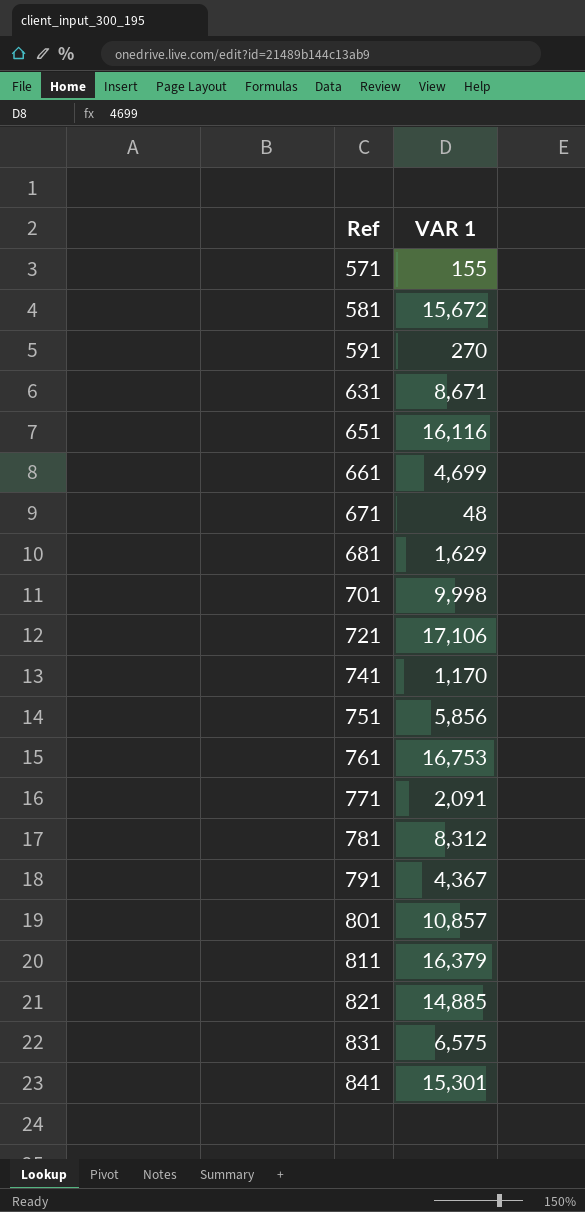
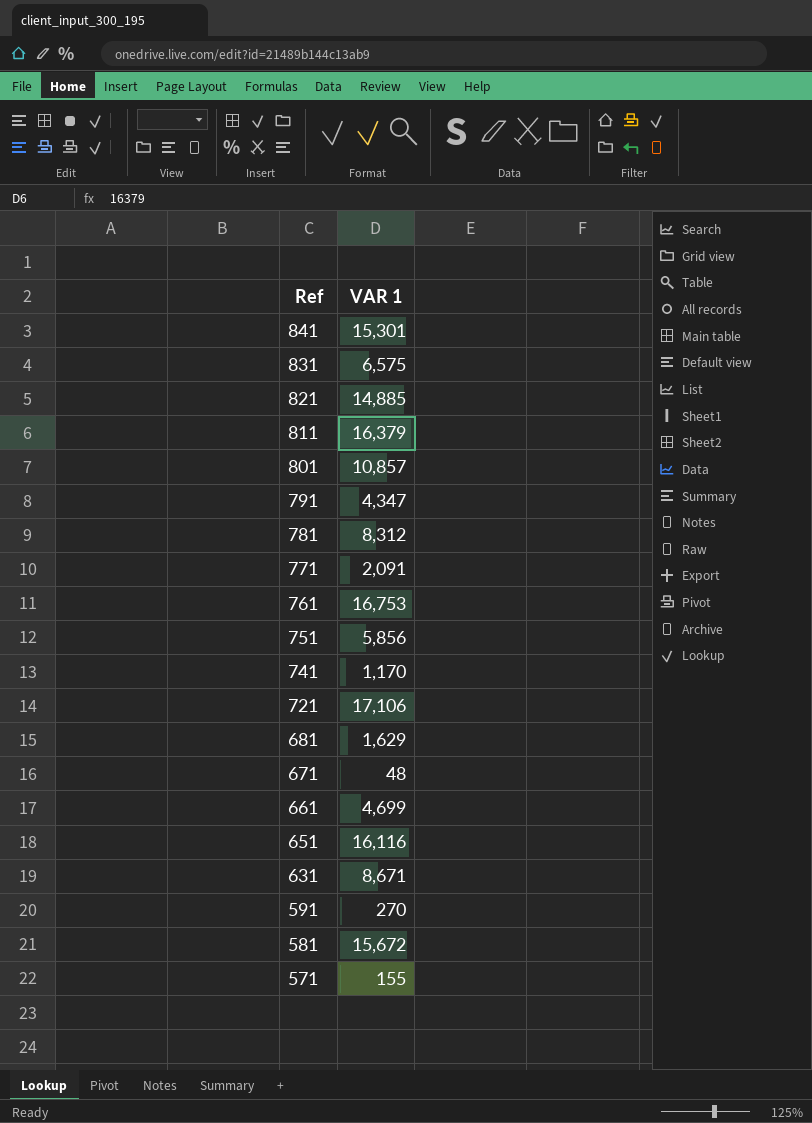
row order: Ref ascending -> Ref descending
row 701: 9,998 -> none
791 | VAR 1: 4,367 -> 4,347

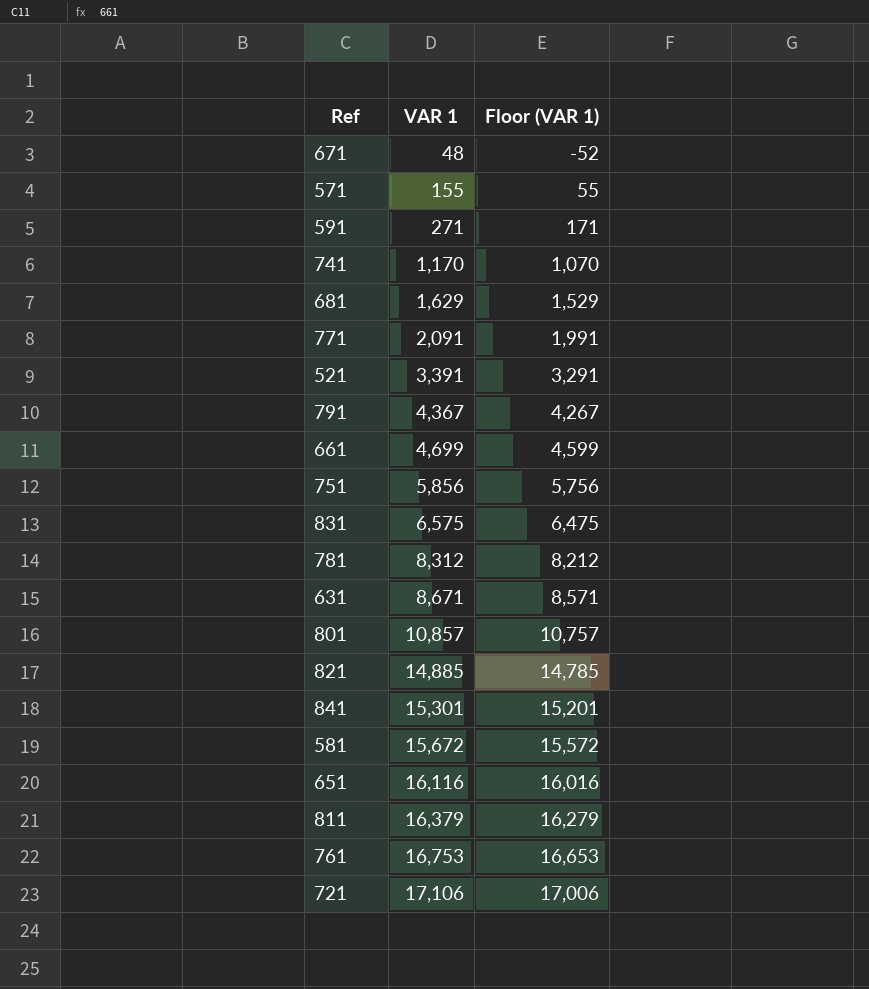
row order: Ref descending -> VAR 1 ascending
column Floor (VAR 1) | formula: none -> [VAR 1] - 100
591 | VAR 1: 270 -> 271
row 521: none -> 3,391 | 3,291
791 | VAR 1: 4,347 -> 4,367

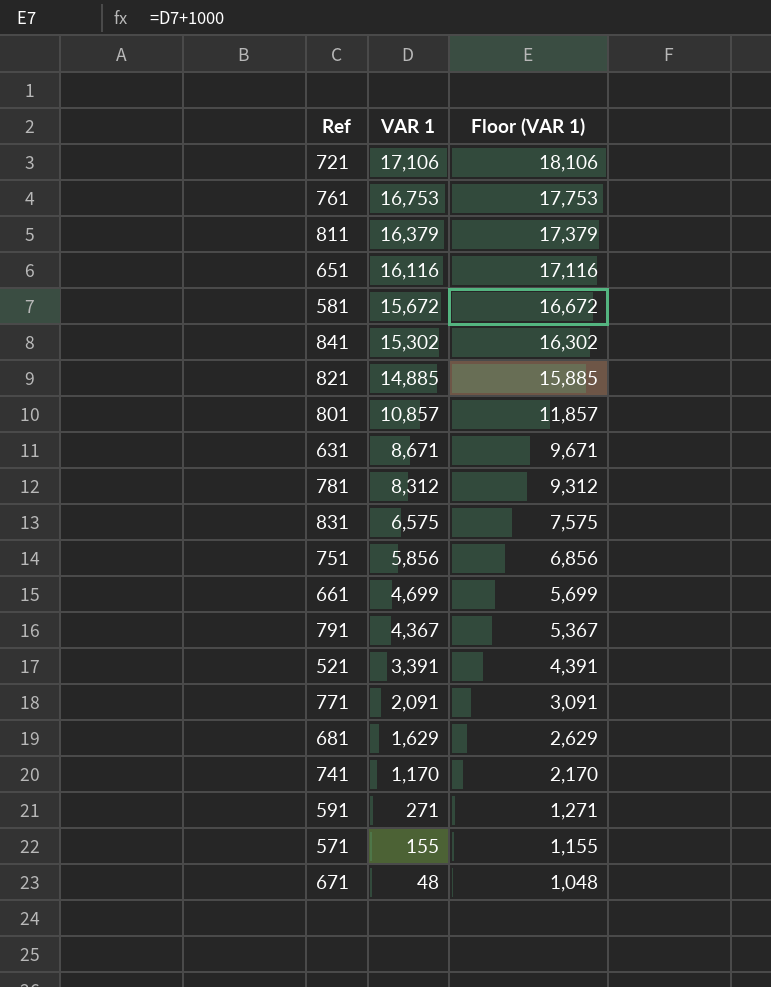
row order: VAR 1 ascending -> VAR 1 descending
column Floor (VAR 1) | formula: [VAR 1] - 100 -> [VAR 1] + 1000
841 | VAR 1: 15,301 -> 15,302

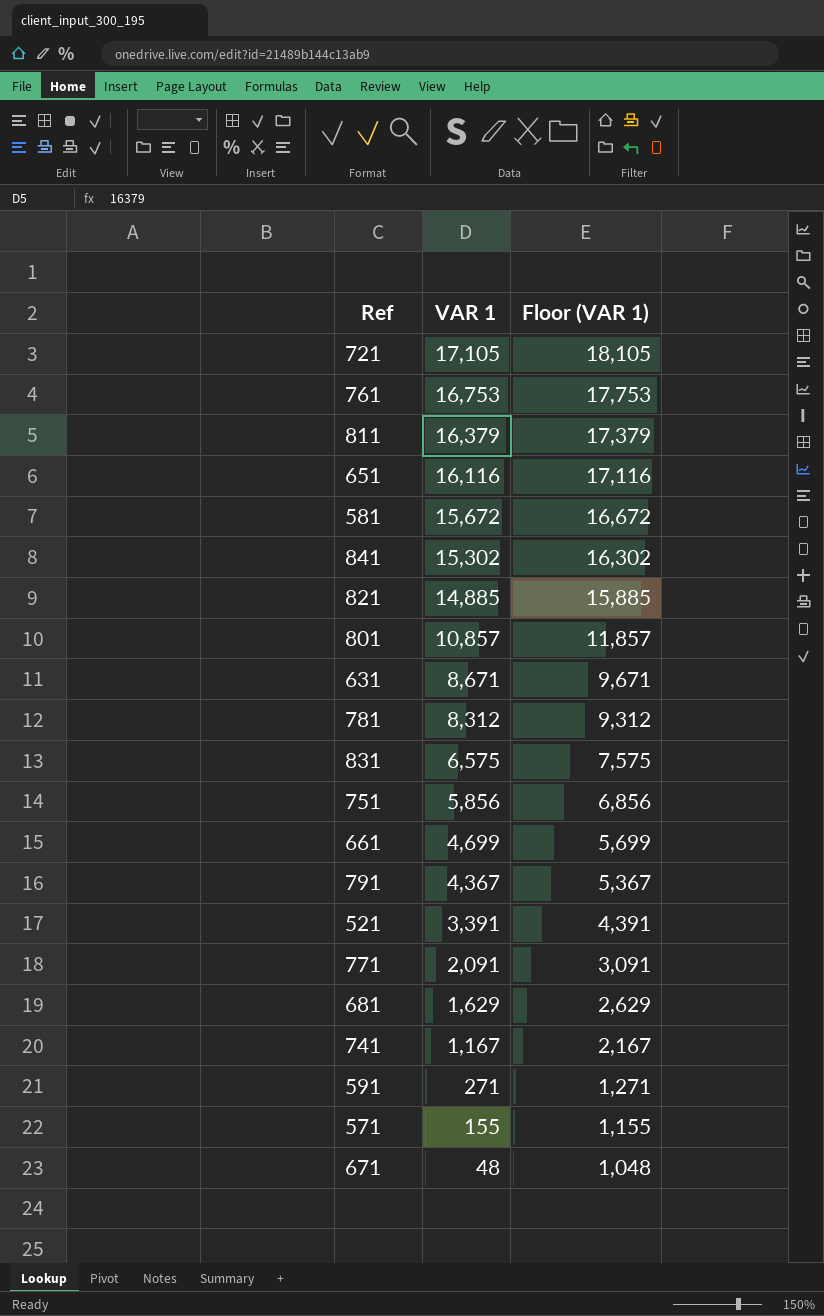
721 | VAR 1: 17,106 -> 17,105
721 | Floor (VAR 1): 18,106 -> 18,105
741 | VAR 1: 1,170 -> 1,167
741 | Floor (VAR 1): 2,170 -> 2,167

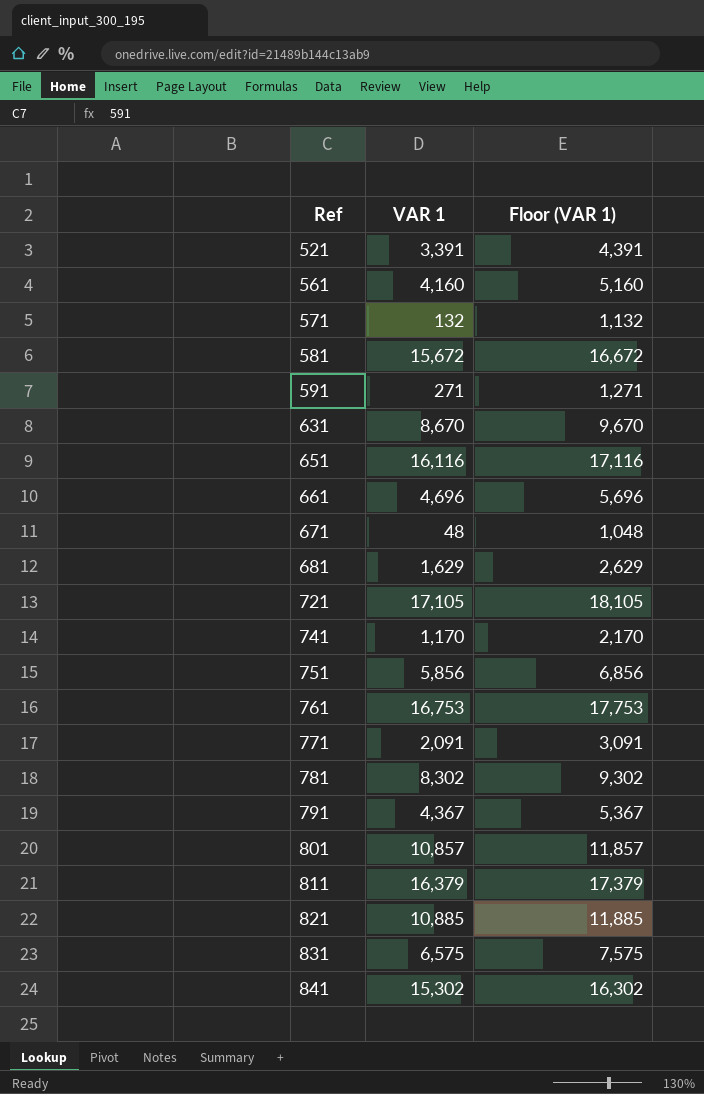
row order: VAR 1 descending -> Ref ascending
row 561: none -> 4,160 | 5,160
571 | VAR 1: 155 -> 132
571 | Floor (VAR 1): 1,155 -> 1,132
631 | VAR 1: 8,671 -> 8,670
631 | Floor (VAR 1): 9,671 -> 9,670
661 | VAR 1: 4,699 -> 4,696
661 | Floor (VAR 1): 5,699 -> 5,696
741 | VAR 1: 1,167 -> 1,170
741 | Floor (VAR 1): 2,167 -> 2,170
781 | VAR 1: 8,312 -> 8,302
781 | Floor (VAR 1): 9,312 -> 9,302
821 | VAR 1: 14,885 -> 10,885
821 | Floor (VAR 1): 15,885 -> 11,885

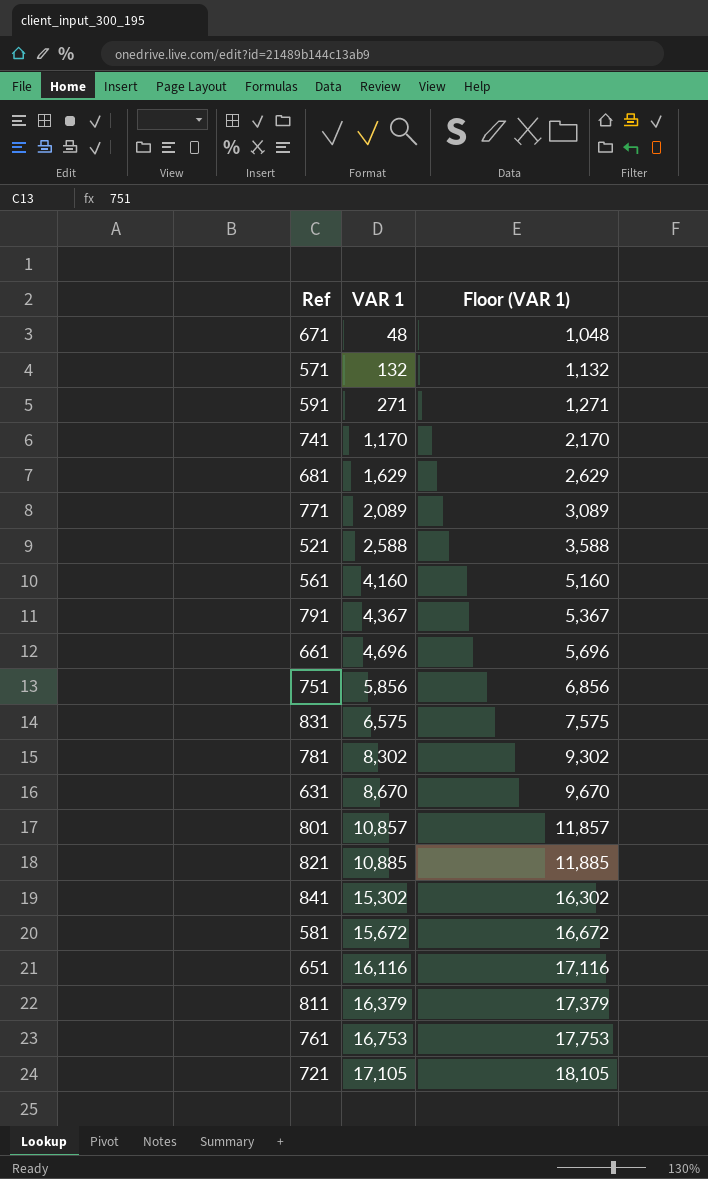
row order: Ref ascending -> VAR 1 ascending
771 | VAR 1: 2,091 -> 2,089
771 | Floor (VAR 1): 3,091 -> 3,089
521 | VAR 1: 3,391 -> 2,588
521 | Floor (VAR 1): 4,391 -> 3,588

